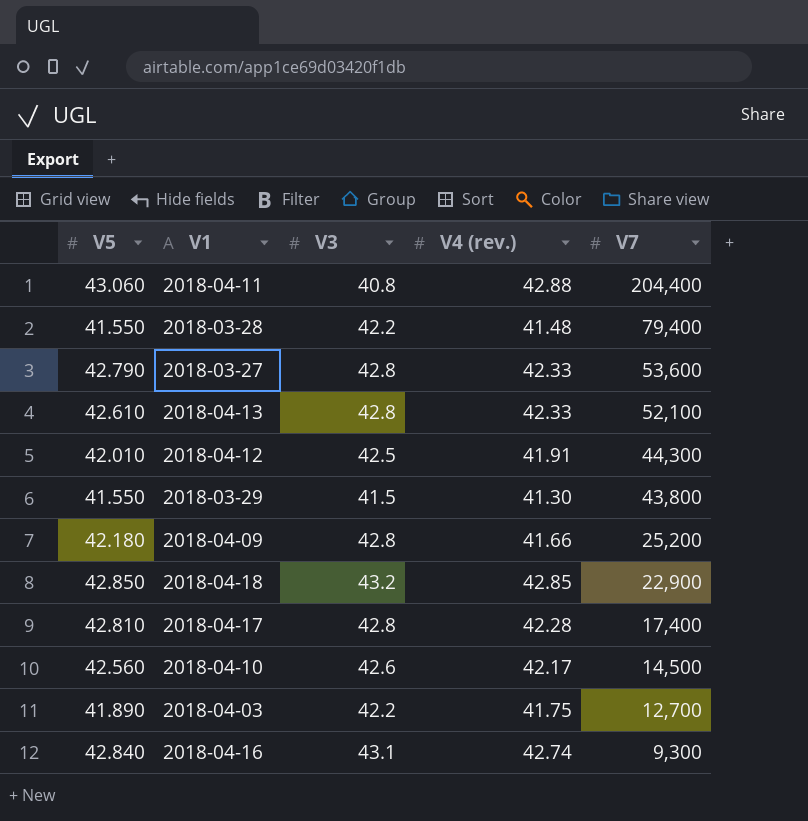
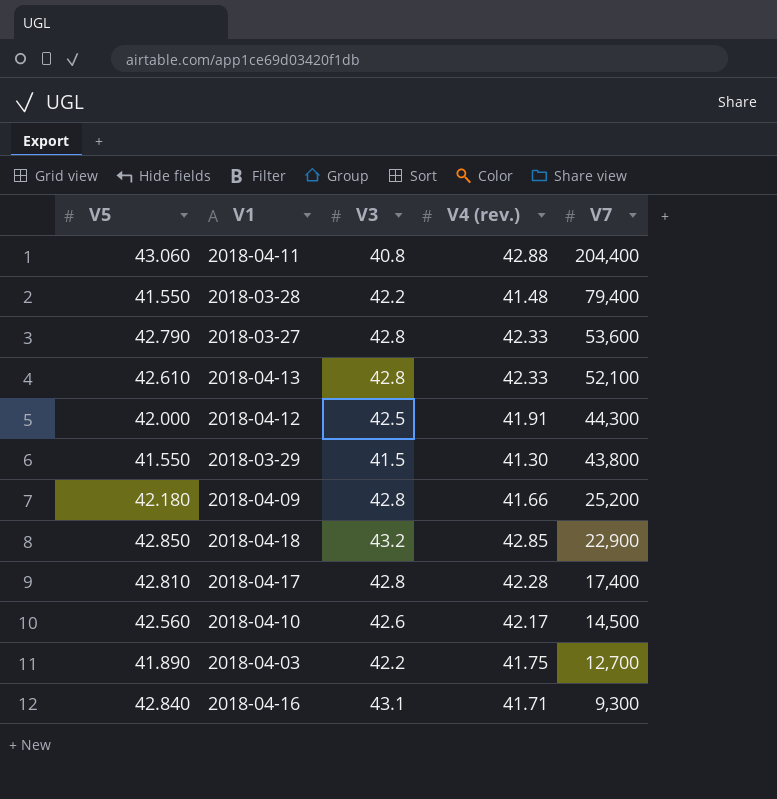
2018-04-12 | V5: 42.010 -> 42.000
2018-04-16 | V4 (rev.): 42.74 -> 41.71

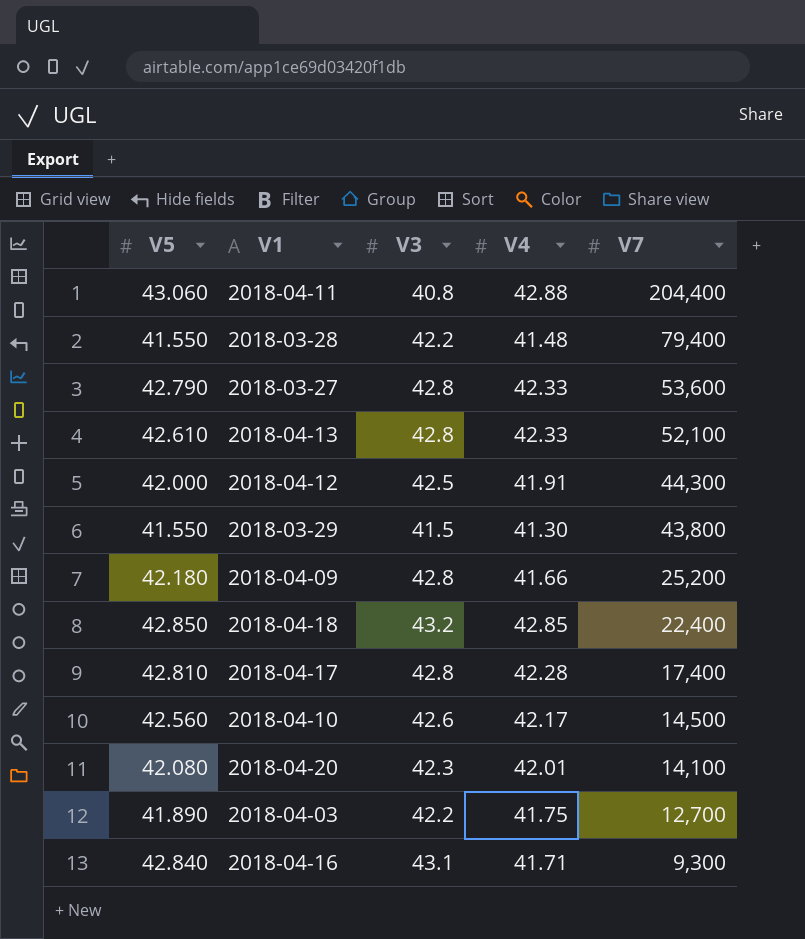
column name: V4 (rev.) -> V4
2018-04-18 | V7: 22,900 -> 22,400
row 2018-04-20: none -> 42.080 | 42.3 | 42.01 | 14,100

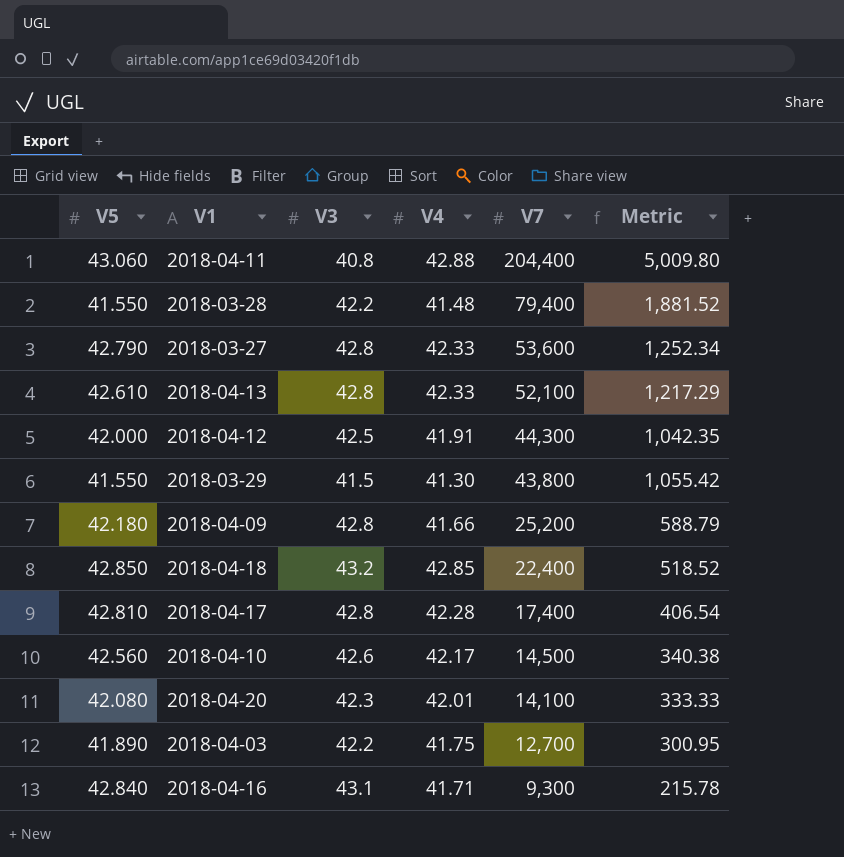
column Metric | formula: none -> [V7] / [V3]

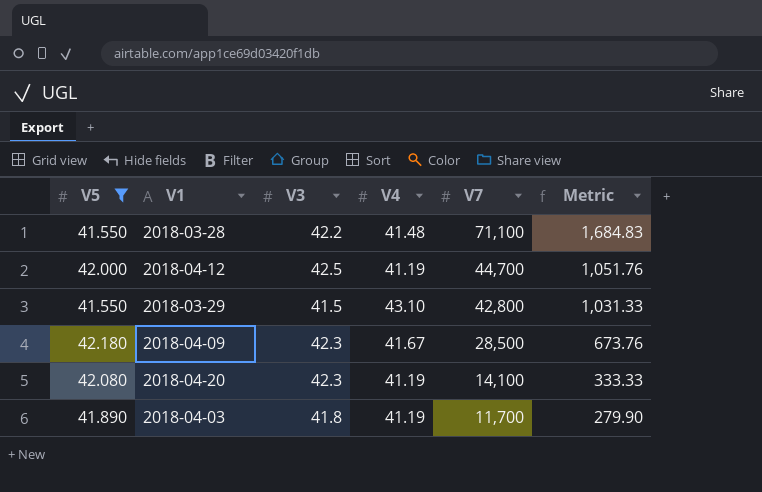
filter: none -> V5 <= 42.180
2018-03-28 | V7: 79,400 -> 71,100
2018-03-28 | Metric: 1,881.52 -> 1,684.83
2018-04-12 | V4: 41.91 -> 41.19
2018-04-12 | V7: 44,300 -> 44,700
2018-04-12 | Metric: 1,042.35 -> 1,051.76
2018-03-29 | V4: 41.30 -> 43.10
2018-03-29 | V7: 43,800 -> 42,800
2018-03-29 | Metric: 1,055.42 -> 1,031.33
2018-04-09 | V3: 42.8 -> 42.3
2018-04-09 | V4: 41.66 -> 41.67
2018-04-09 | V7: 25,200 -> 28,500
2018-04-09 | Metric: 588.79 -> 673.76
2018-04-20 | V4: 42.01 -> 41.19
2018-04-03 | V3: 42.2 -> 41.8
2018-04-03 | V4: 41.75 -> 41.19
2018-04-03 | V7: 12,700 -> 11,700
2018-04-03 | Metric: 300.95 -> 279.90

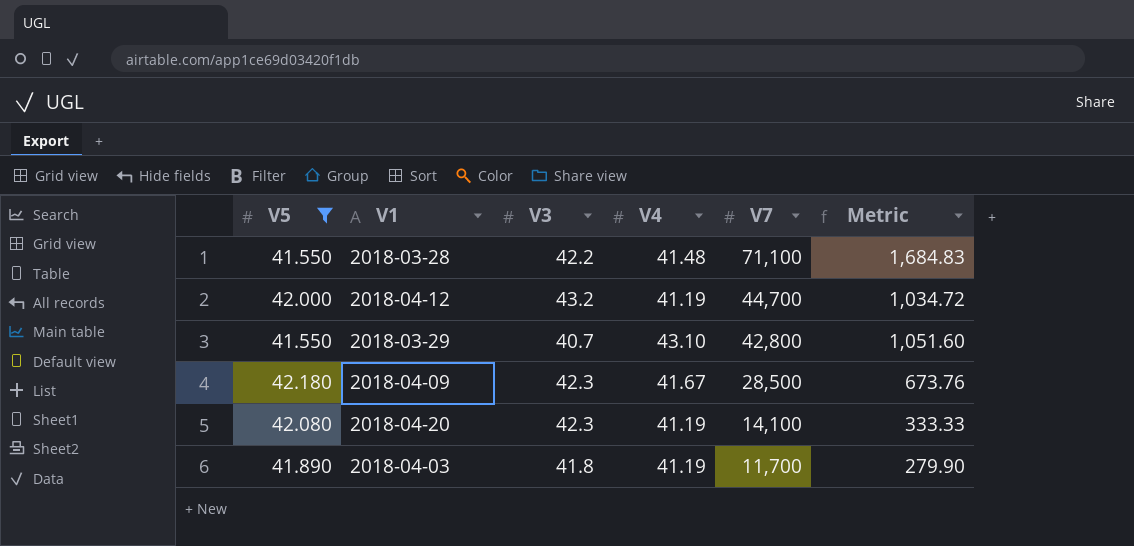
2018-04-12 | V3: 42.5 -> 43.2
2018-04-12 | Metric: 1,051.76 -> 1,034.72
2018-03-29 | V3: 41.5 -> 40.7
2018-03-29 | Metric: 1,031.33 -> 1,051.60

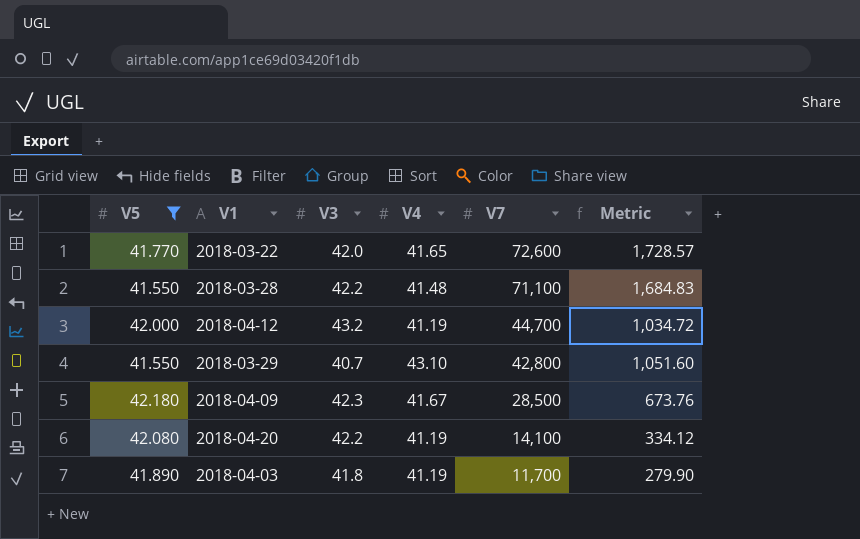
row 2018-03-22: none -> 41.770 | 42.0 | 41.65 | 72,600 | 1,728.57
2018-04-20 | V3: 42.3 -> 42.2
2018-04-20 | Metric: 333.33 -> 334.12

